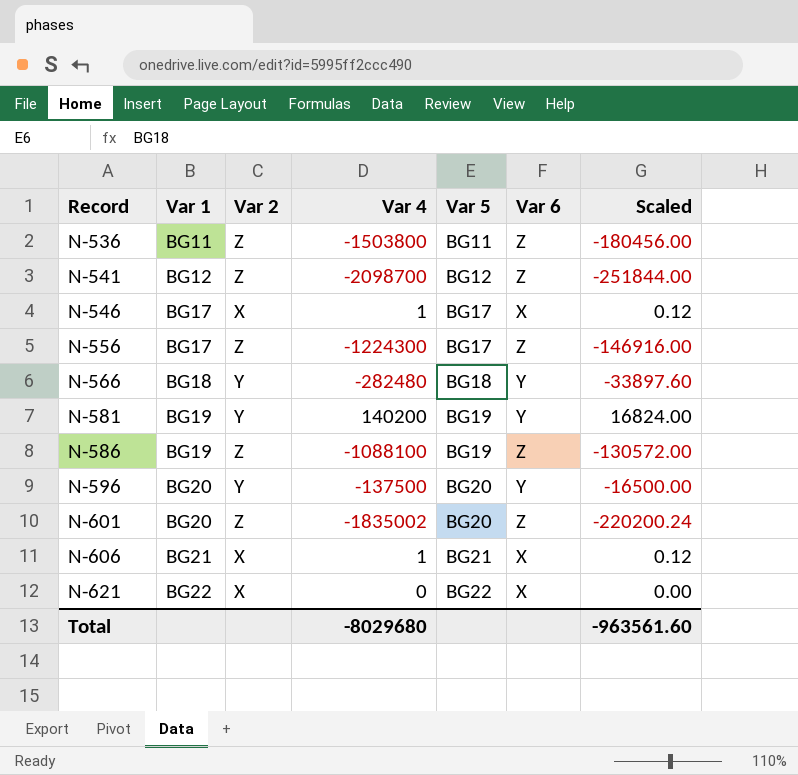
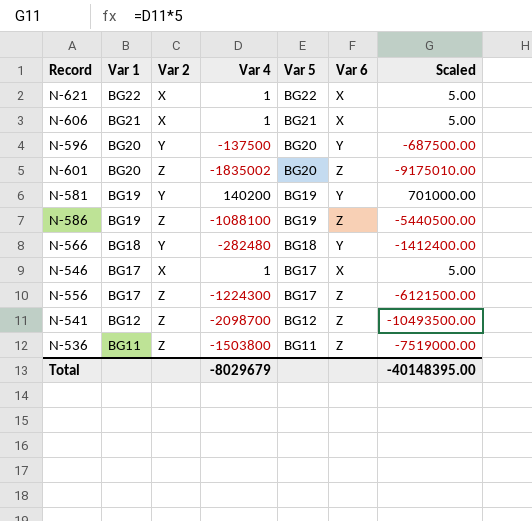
row order: Record ascending -> Var 1 descending
column Scaled | formula: [Var 4] * 0.12 -> [Var 4] * 5
N-621 | Var 4: 0 -> 1
Total | Var 4: -8029680 -> -8029679
Total | Scaled: -963561.60 -> -40148395.00

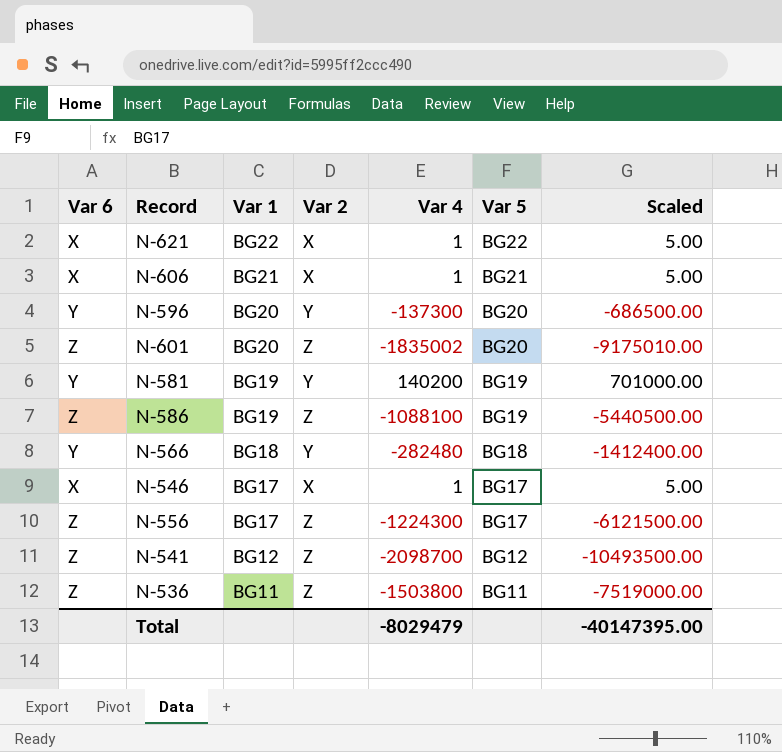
column Var 6 | position: 6 -> 1
N-596 | Var 4: -137500 -> -137300
N-596 | Scaled: -687500.00 -> -686500.00
Total | Var 4: -8029679 -> -8029479
Total | Scaled: -40148395.00 -> -40147395.00

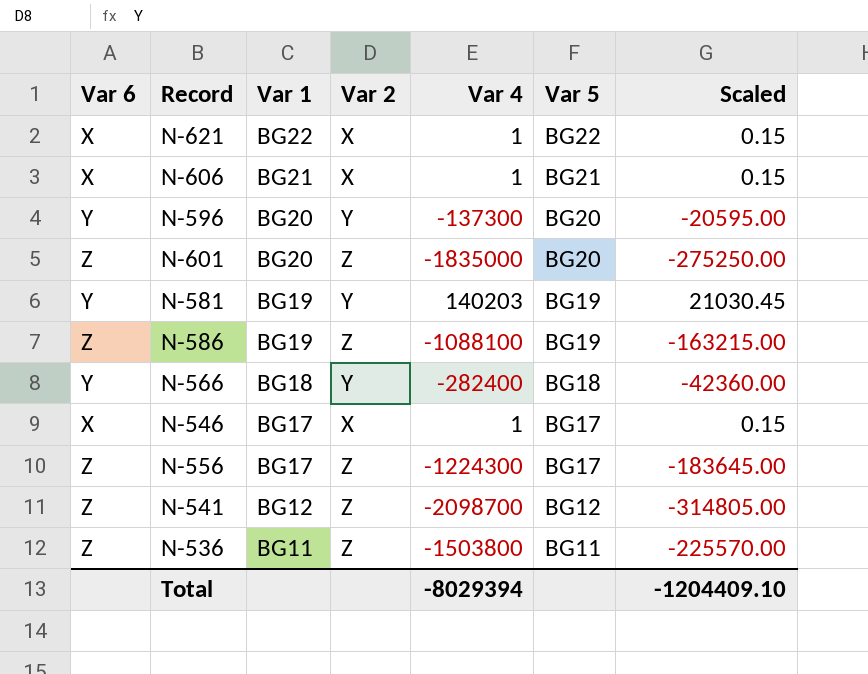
column Scaled | formula: [Var 4] * 5 -> [Var 4] * 0.15
N-601 | Var 4: -1835002 -> -1835000
N-581 | Var 4: 140200 -> 140203
N-566 | Var 4: -282480 -> -282400
Total | Var 4: -8029479 -> -8029394
Total | Scaled: -40147395.00 -> -1204409.10

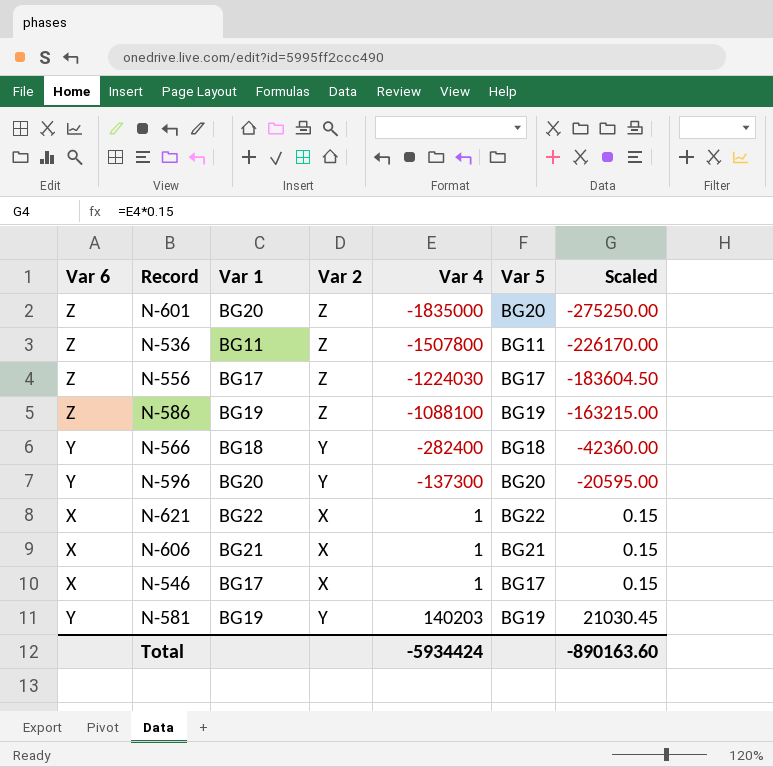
row order: Var 1 descending -> Var 4 ascending
row N-541: Z | BG12 | Z | -2098700 | BG12 | -314805.00 -> none
N-536 | Var 4: -1503800 -> -1507800
N-536 | Scaled: -225570.00 -> -226170.00
N-556 | Var 4: -1224300 -> -1224030
N-556 | Scaled: -183645.00 -> -183604.50
Total | Var 4: -8029394 -> -5934424
Total | Scaled: -1204409.10 -> -890163.60

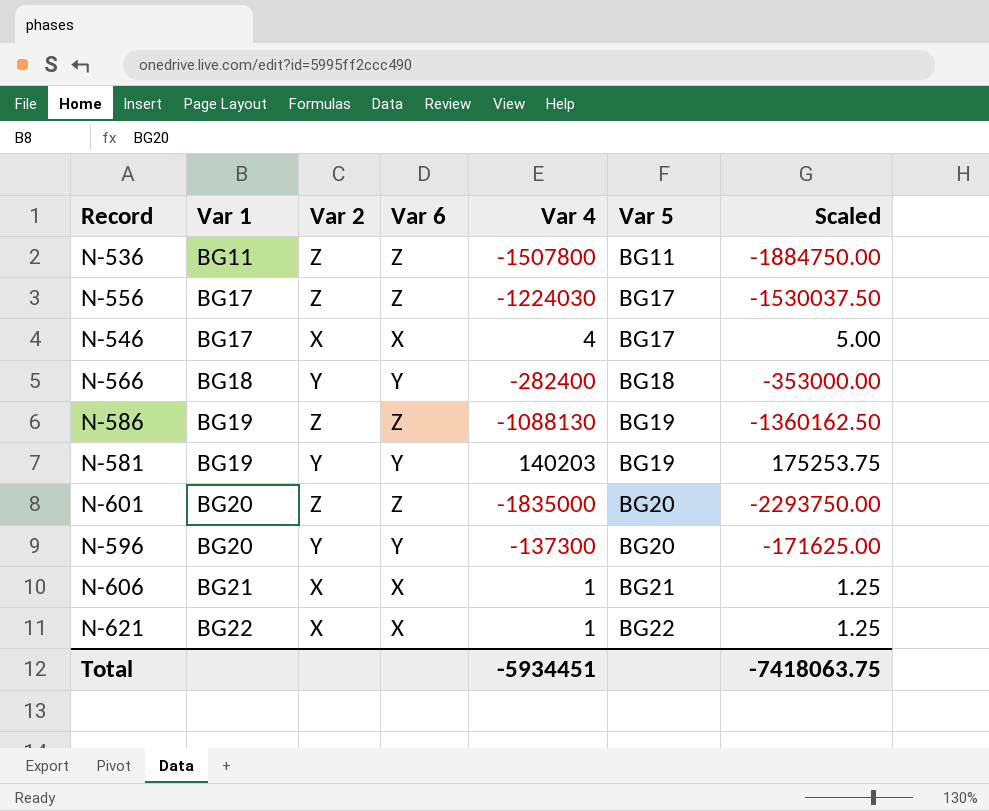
row order: Var 4 ascending -> Var 1 ascending
column Var 6 | position: 1 -> 4
column Scaled | formula: [Var 4] * 0.15 -> [Var 4] * 1.25
N-546 | Var 4: 1 -> 4
N-586 | Var 4: -1088100 -> -1088130
Total | Var 4: -5934424 -> -5934451
Total | Scaled: -890163.60 -> -7418063.75

